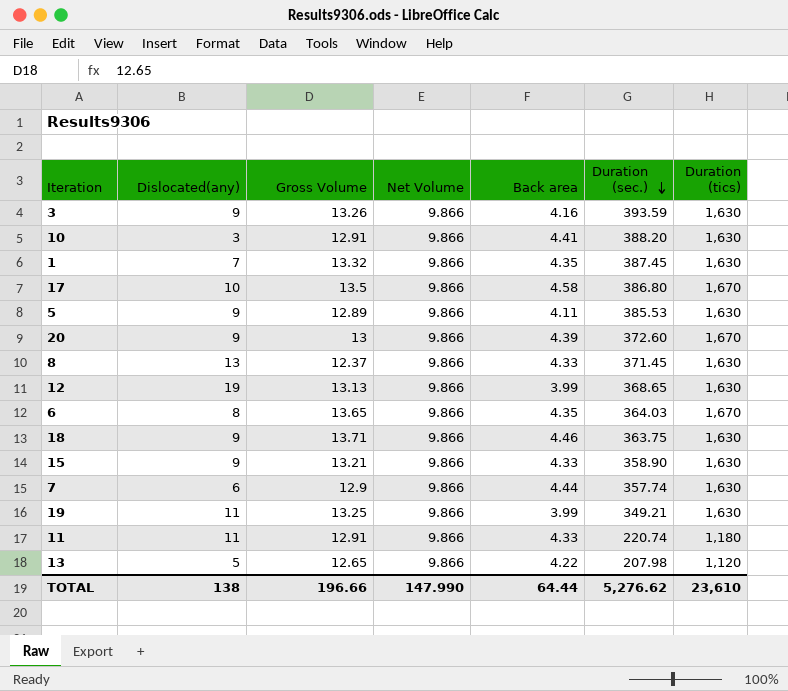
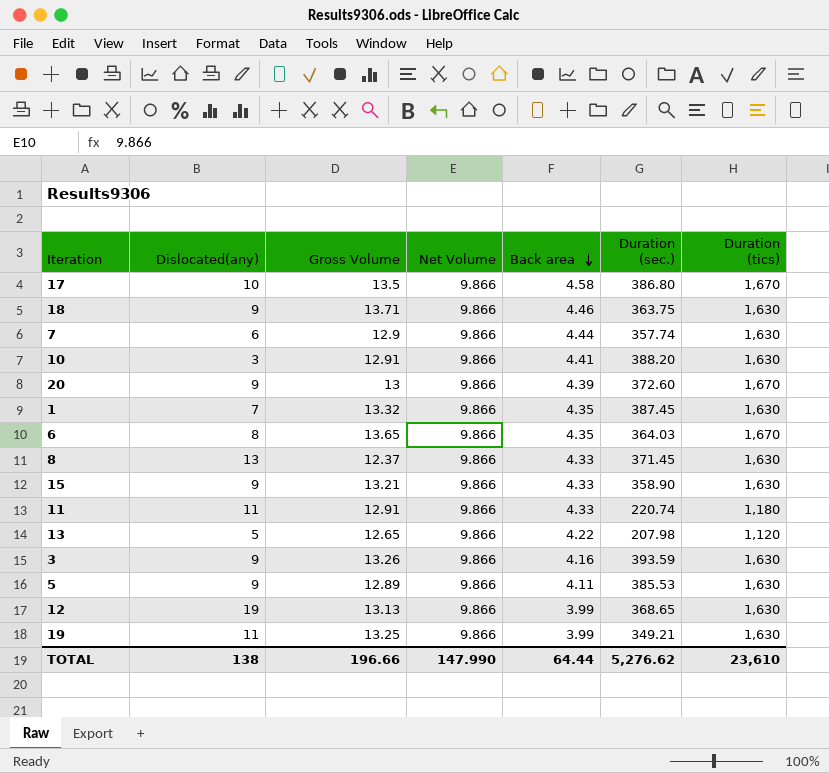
row order: Duration (sec.) descending -> Back area descending

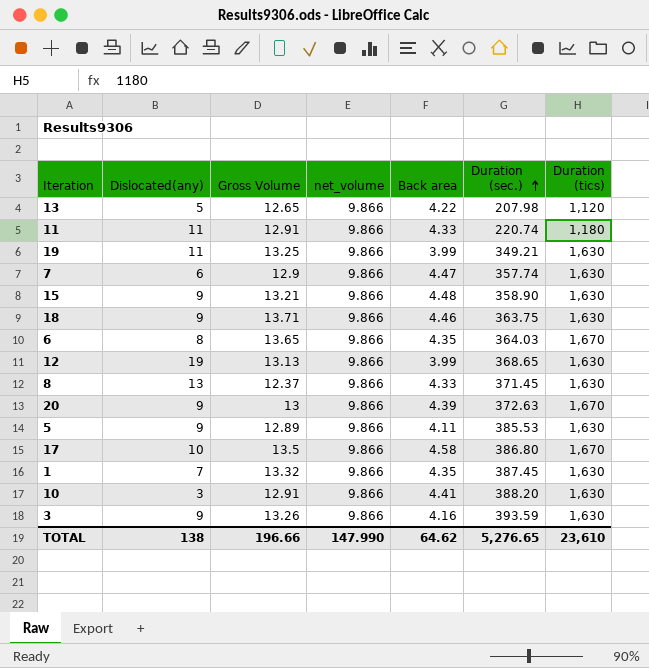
row order: Back area descending -> Duration (sec.) ascending
column name: Net Volume -> net_volume
7 | Back area: 4.44 -> 4.47
15 | Back area: 4.33 -> 4.48
20 | Duration (sec.): 372.60 -> 372.63
TOTAL | Back area: 64.44 -> 64.62
TOTAL | Duration (sec.): 5,276.62 -> 5,276.65

